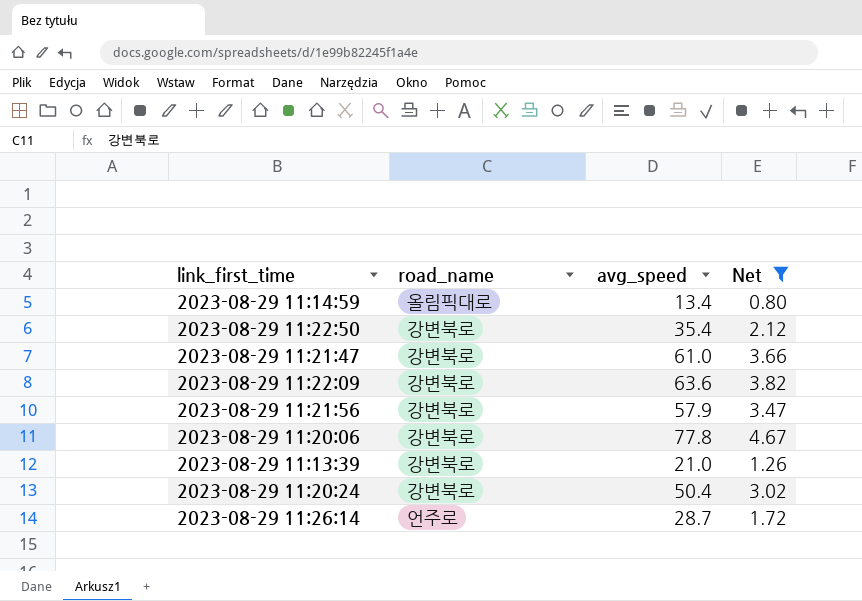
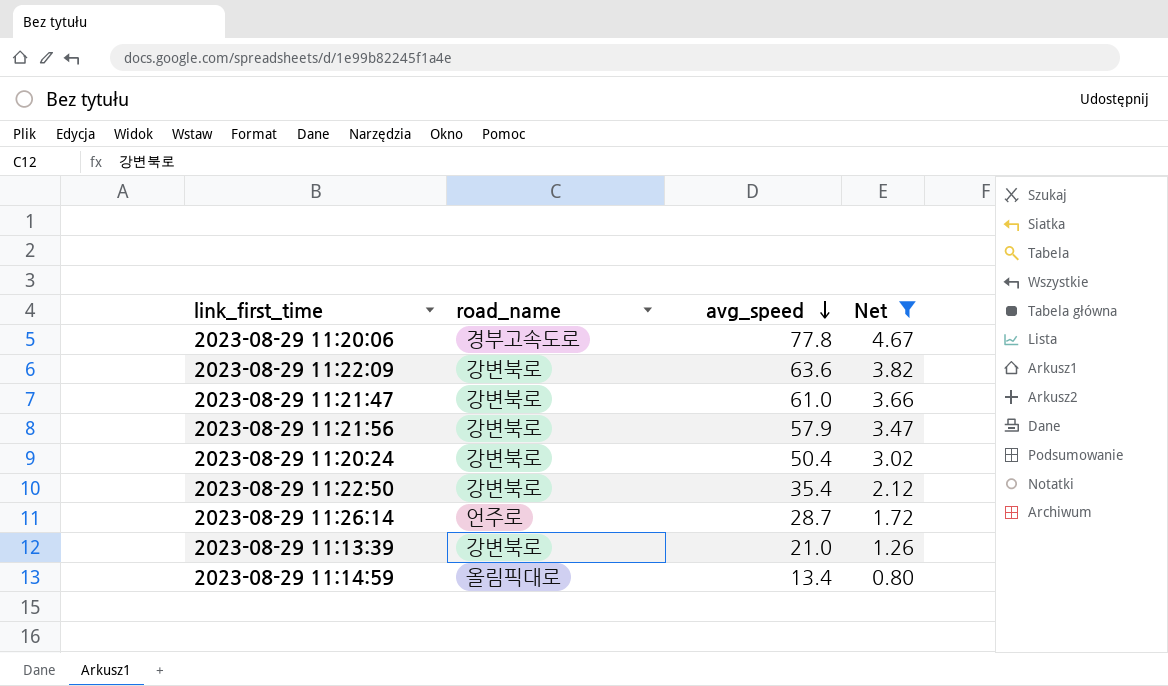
row order: none -> avg_speed descending
2023-08-29 11:20:06 | road_name: 강변북로 -> 경부고속도로

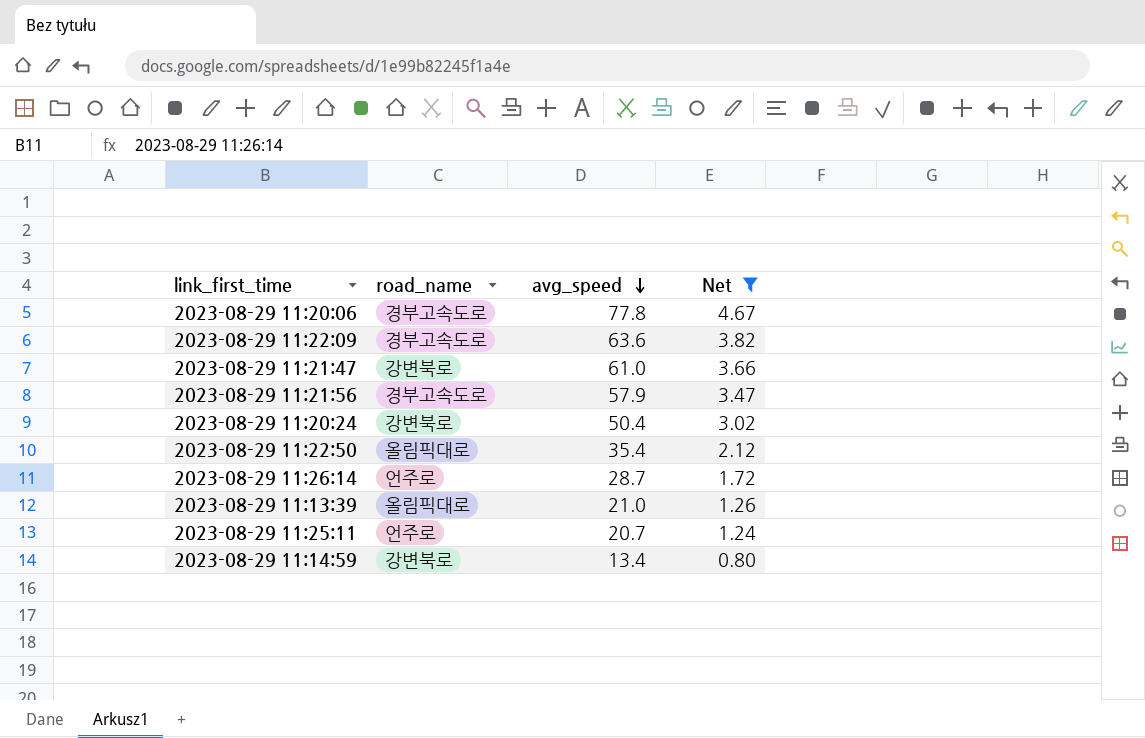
2023-08-29 11:22:09 | road_name: 강변북로 -> 경부고속도로
2023-08-29 11:21:56 | road_name: 강변북로 -> 경부고속도로
2023-08-29 11:22:50 | road_name: 강변북로 -> 올림픽대로
2023-08-29 11:13:39 | road_name: 강변북로 -> 올림픽대로
row 2023-08-29 11:25:11: none -> 언주로 | 20.7 | 1.24
2023-08-29 11:14:59 | road_name: 올림픽대로 -> 강변북로

